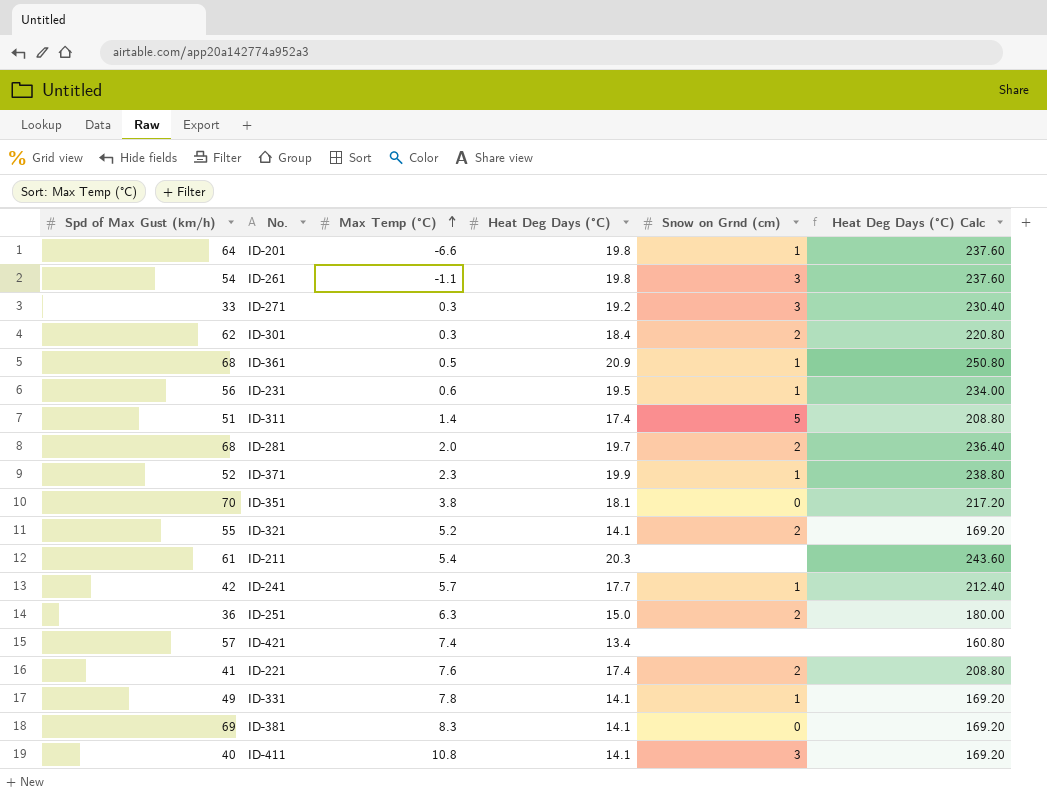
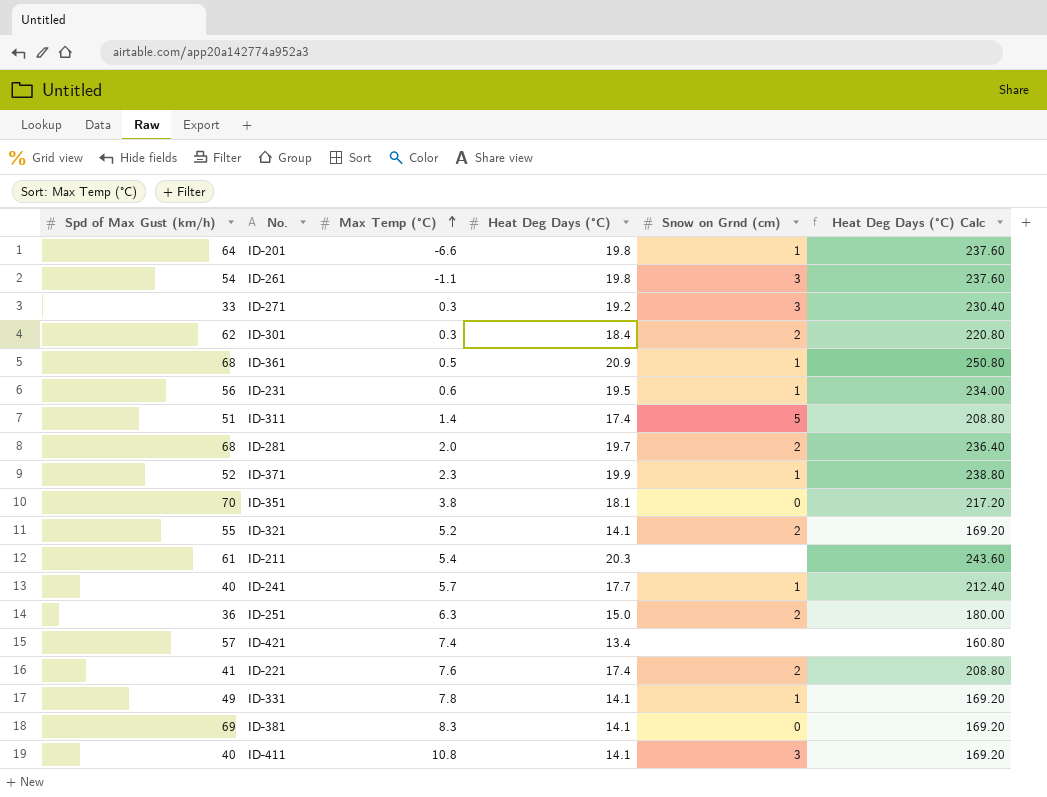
ID-241 | Spd of Max Gust (km/h): 42 -> 40

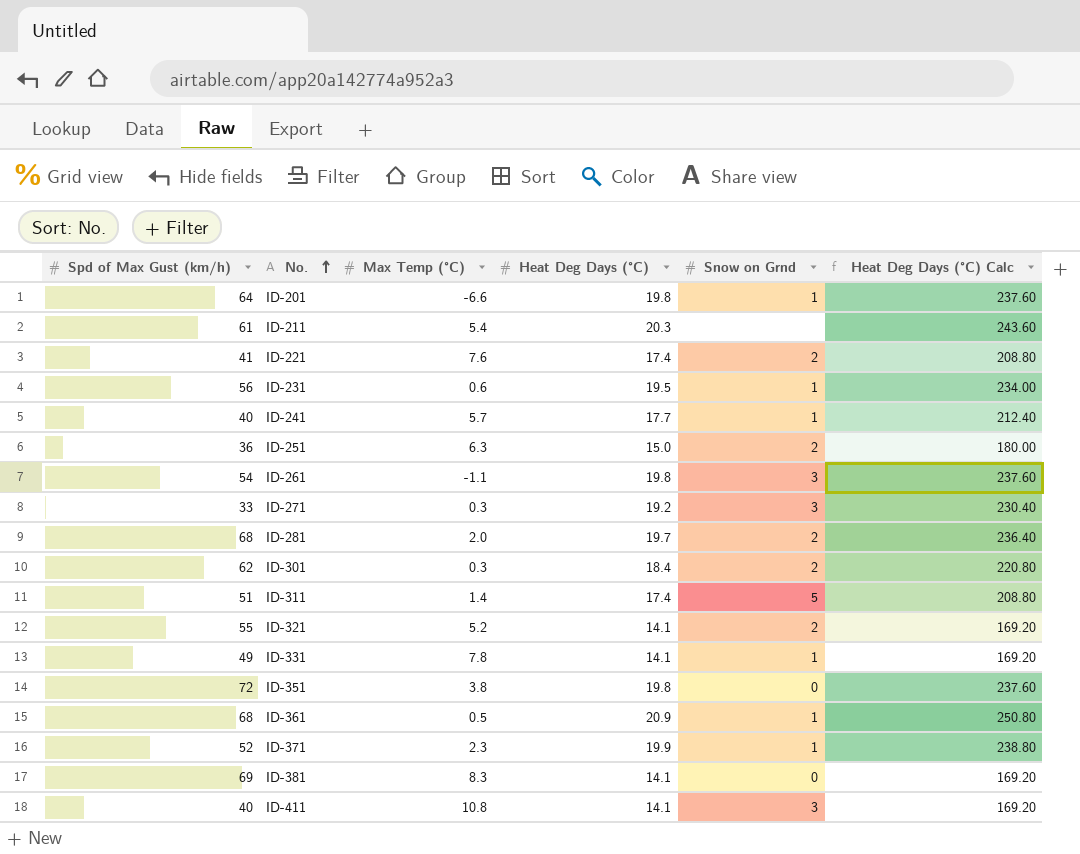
row order: Max Temp (°C) ascending -> No. ascending
column name: Snow on Grnd (cm) -> Snow on Grnd
row ID-421: 57 | 7.4 | 13.4 | none | 160.80 -> none
ID-351 | Spd of Max Gust (km/h): 70 -> 72
ID-351 | Heat Deg Days (°C): 18.1 -> 19.8
ID-351 | Heat Deg Days (°C) Calc: 217.20 -> 237.60

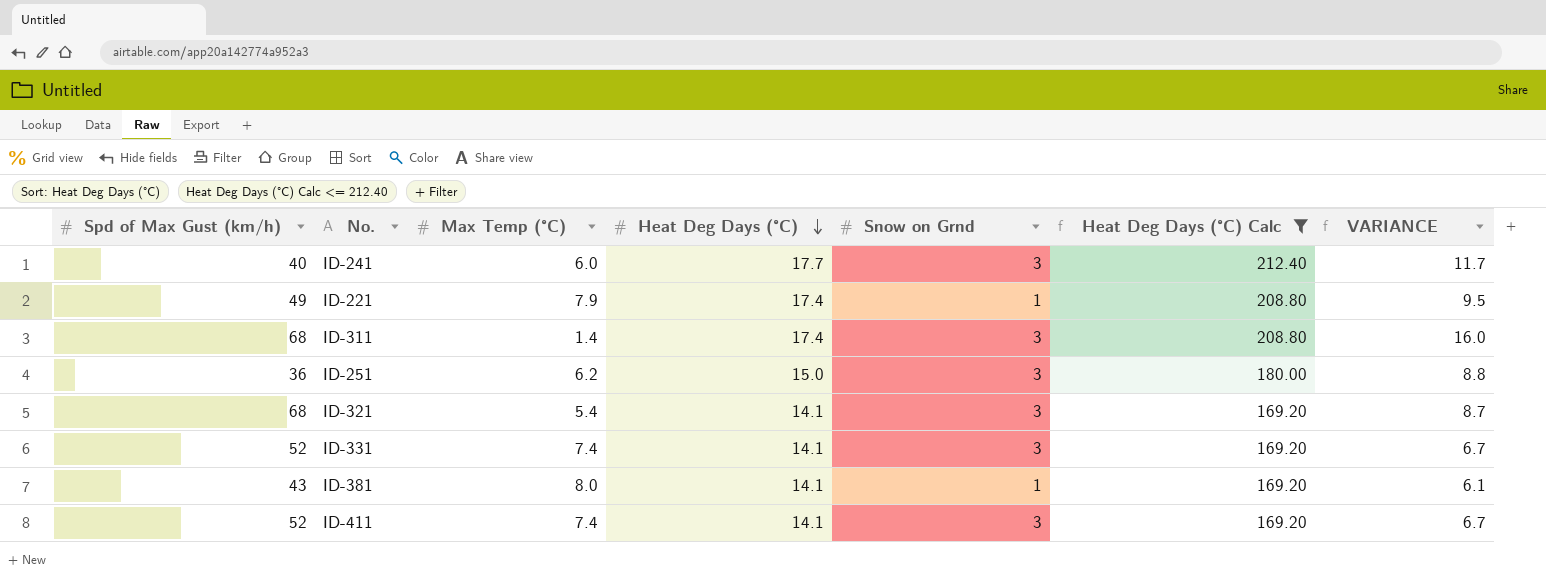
filter: none -> Heat Deg Days (°C) Calc <= 212.40
row order: No. ascending -> Heat Deg Days (°C) descending
column VARIANCE | formula: none -> [Heat Deg Days (°C)] - [Max Temp (°C)]
ID-241 | Max Temp (°C): 5.7 -> 6.0
ID-241 | Snow on Grnd: 1 -> 3
ID-221 | Spd of Max Gust (km/h): 41 -> 49
ID-221 | Max Temp (°C): 7.6 -> 7.9
ID-221 | Snow on Grnd: 2 -> 1
ID-311 | Spd of Max Gust (km/h): 51 -> 68
ID-311 | Snow on Grnd: 5 -> 3
ID-251 | Max Temp (°C): 6.3 -> 6.2
ID-251 | Snow on Grnd: 2 -> 3
ID-321 | Spd of Max Gust (km/h): 55 -> 68
ID-321 | Max Temp (°C): 5.2 -> 5.4
ID-321 | Snow on Grnd: 2 -> 3
ID-331 | Spd of Max Gust (km/h): 49 -> 52
ID-331 | Max Temp (°C): 7.8 -> 7.4
ID-331 | Snow on Grnd: 1 -> 3
ID-381 | Spd of Max Gust (km/h): 69 -> 43
ID-381 | Max Temp (°C): 8.3 -> 8.0
ID-381 | Snow on Grnd: 0 -> 1
ID-411 | Spd of Max Gust (km/h): 40 -> 52
ID-411 | Max Temp (°C): 10.8 -> 7.4

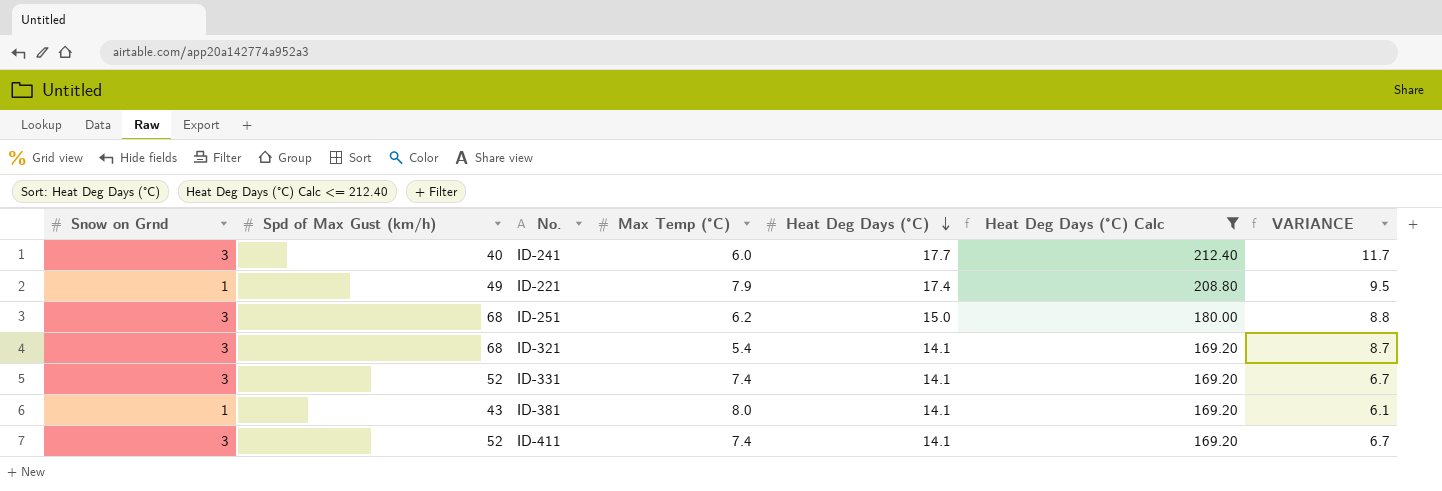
column Snow on Grnd | position: 5 -> 1
row ID-311: 68 | 1.4 | 17.4 | 3 | 208.80 | 16.0 -> none
ID-251 | Spd of Max Gust (km/h): 36 -> 68

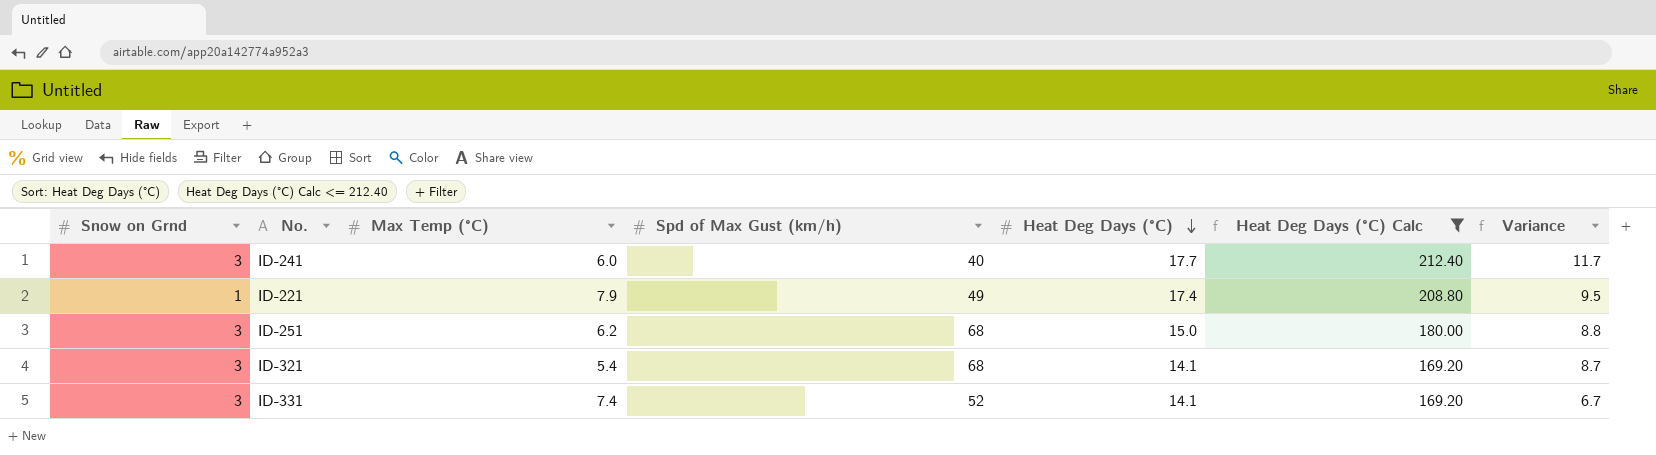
column Spd of Max Gust (km/h) | position: 2 -> 4
column name: VARIANCE -> Variance
row ID-381: 1 | 43 | 8.0 | 14.1 | 169.20 | 6.1 -> none
row ID-411: 3 | 52 | 7.4 | 14.1 | 169.20 | 6.7 -> none

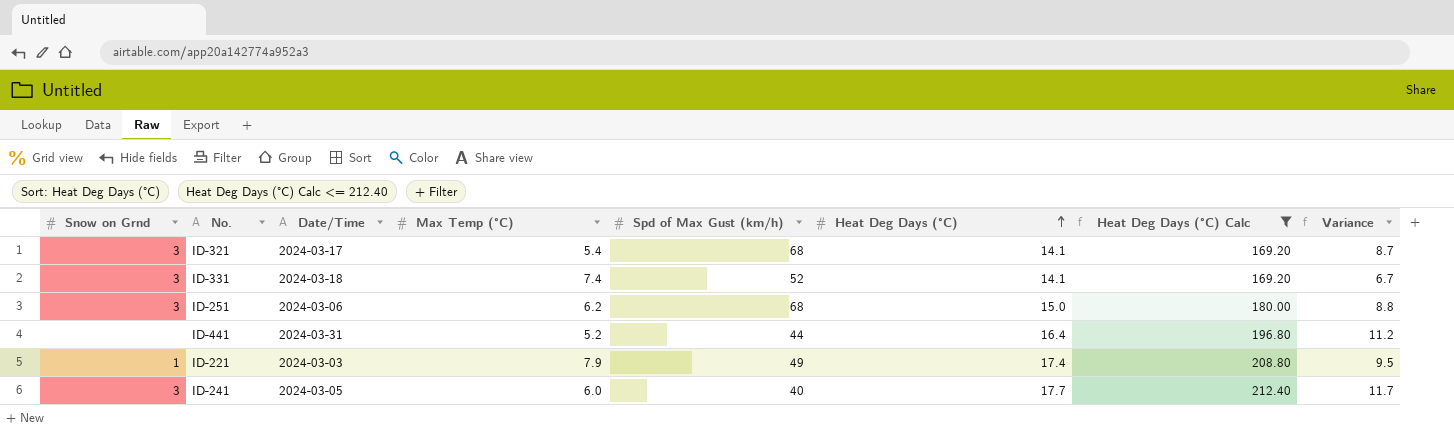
row order: Heat Deg Days (°C) descending -> Heat Deg Days (°C) ascending
column Date/Time | position: none -> 3
row ID-441: none -> none | 2024-03-31 | 5.2 | 44 | 16.4 | 196.80 | 11.2

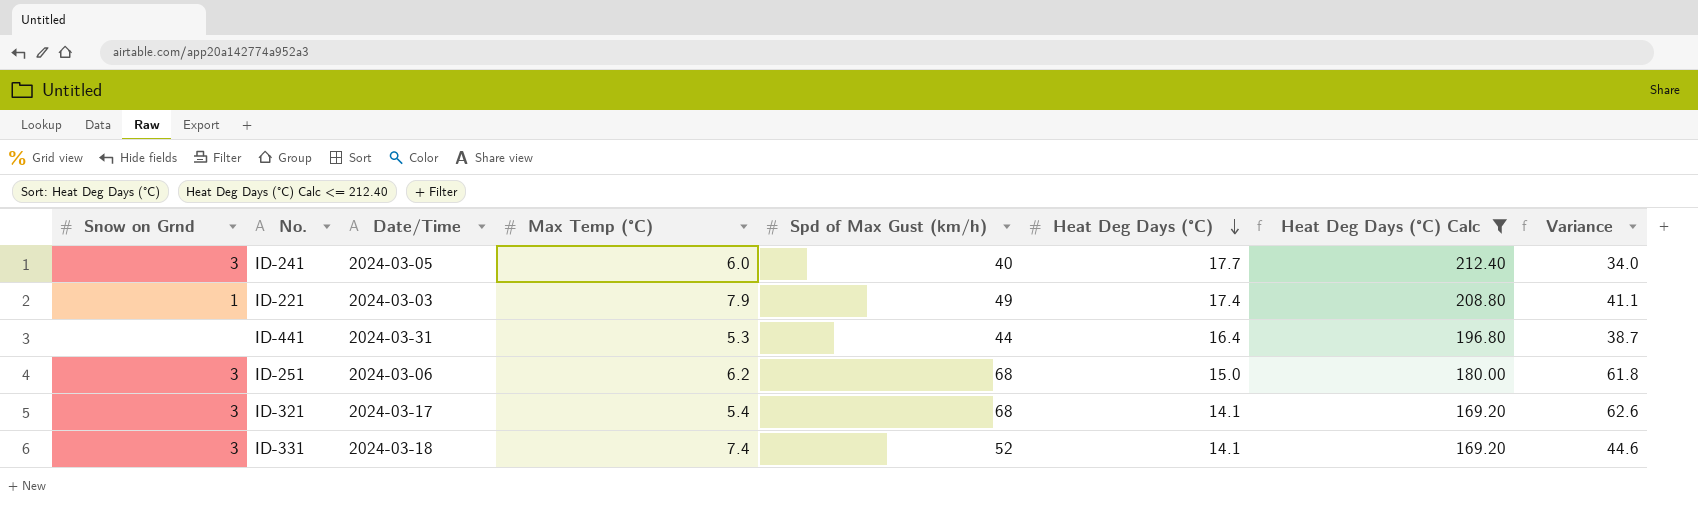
row order: Heat Deg Days (°C) ascending -> Heat Deg Days (°C) descending
column Variance | formula: [Heat Deg Days (°C)] - [Max Temp (°C)] -> [Spd of Max Gust (km/h)] - [Max Temp (°C)]
ID-441 | Max Temp (°C): 5.2 -> 5.3

